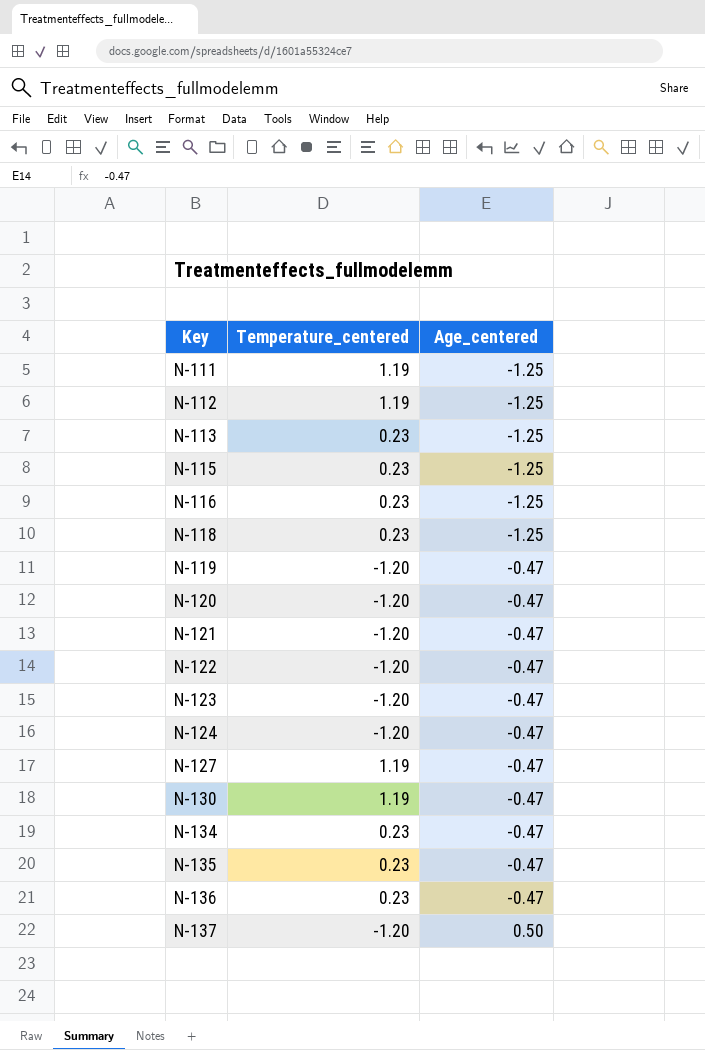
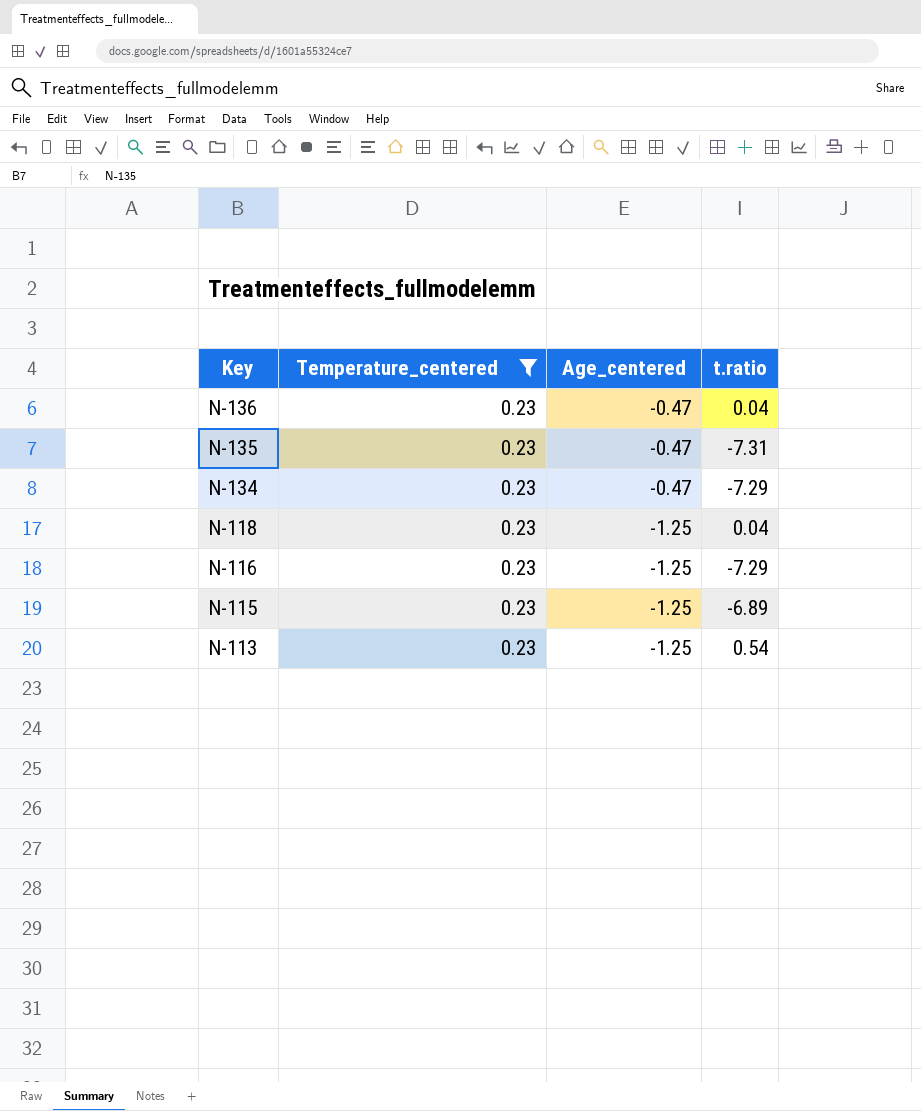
filter: none -> Temperature_centered = 0.23
row order: Key ascending -> Key descending
column t.ratio | position: none -> 4

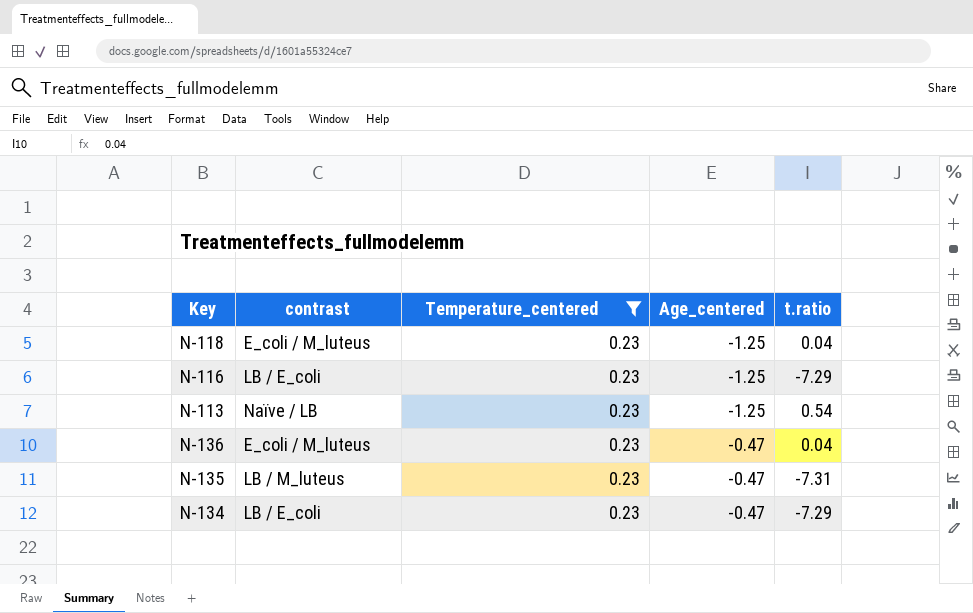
row order: Key descending -> Age_centered ascending
column contrast | position: none -> 2
row N-115: 0.23 | -1.25 | -6.89 -> none

